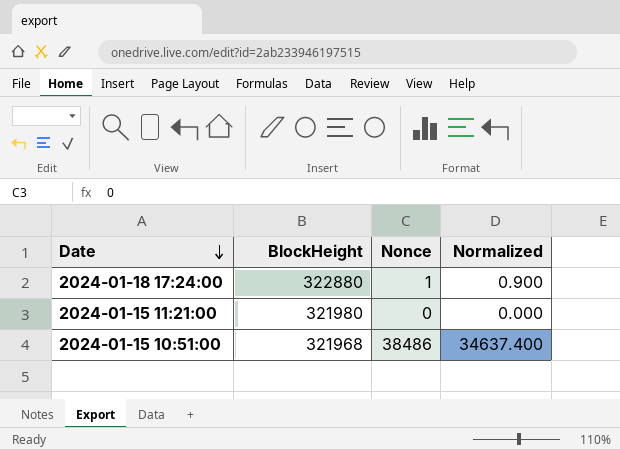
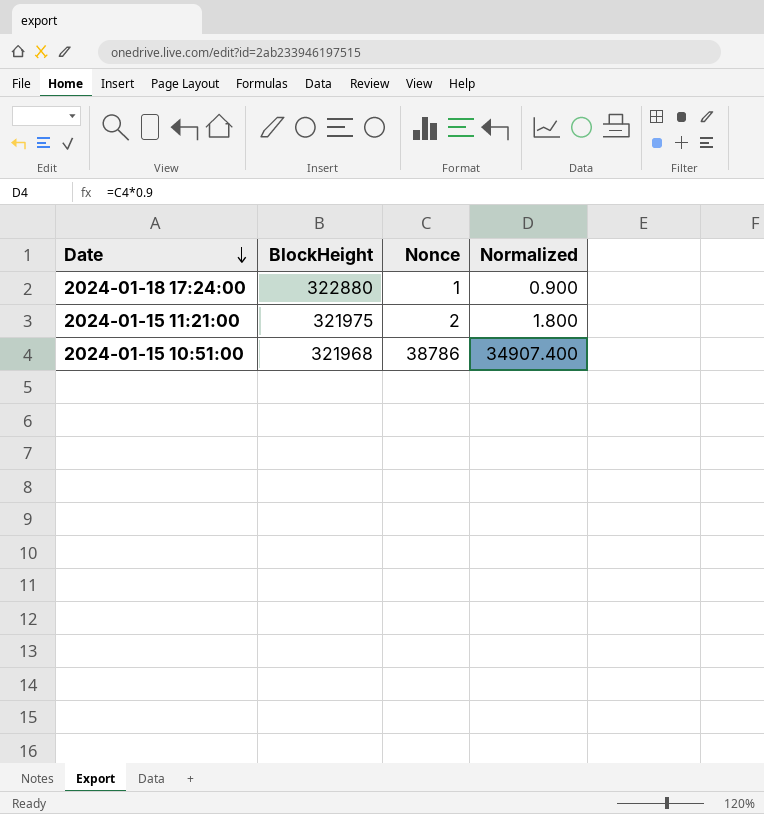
2024-01-15 11:21:00 | BlockHeight: 321980 -> 321975
2024-01-15 11:21:00 | Nonce: 0 -> 2
2024-01-15 11:21:00 | Normalized: 0.000 -> 1.800
2024-01-15 10:51:00 | Nonce: 38486 -> 38786
2024-01-15 10:51:00 | Normalized: 34637.400 -> 34907.400

